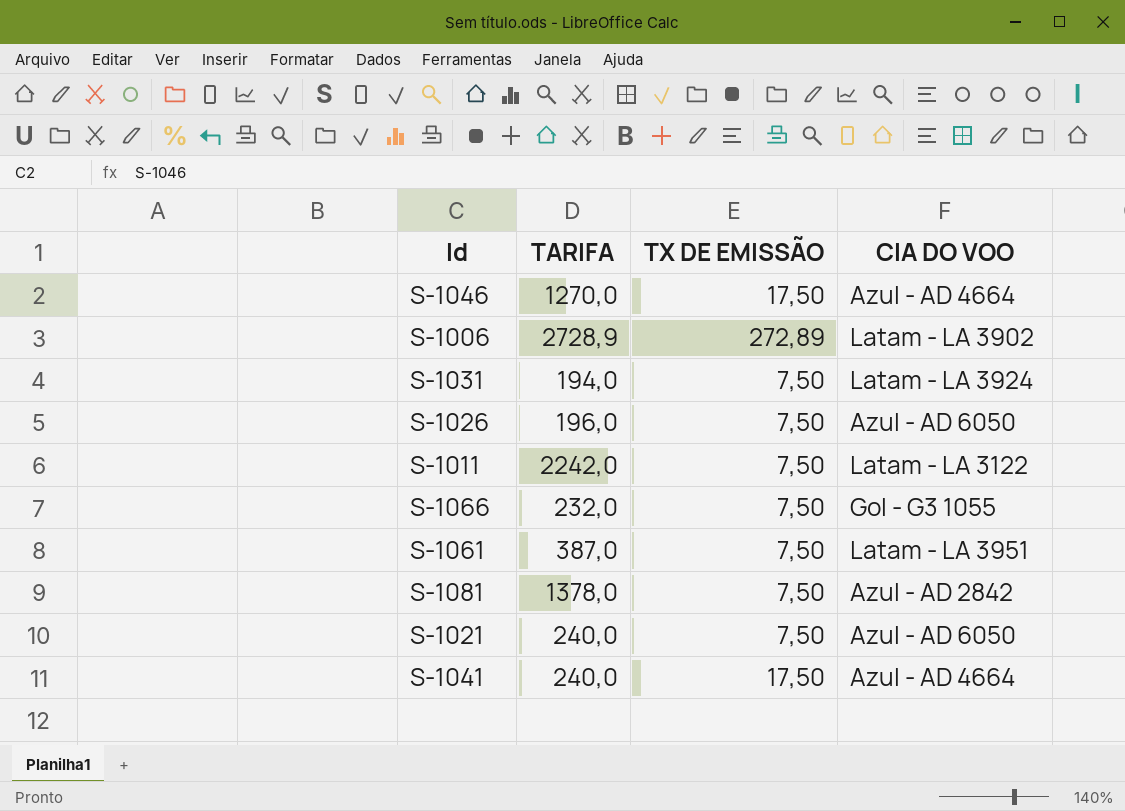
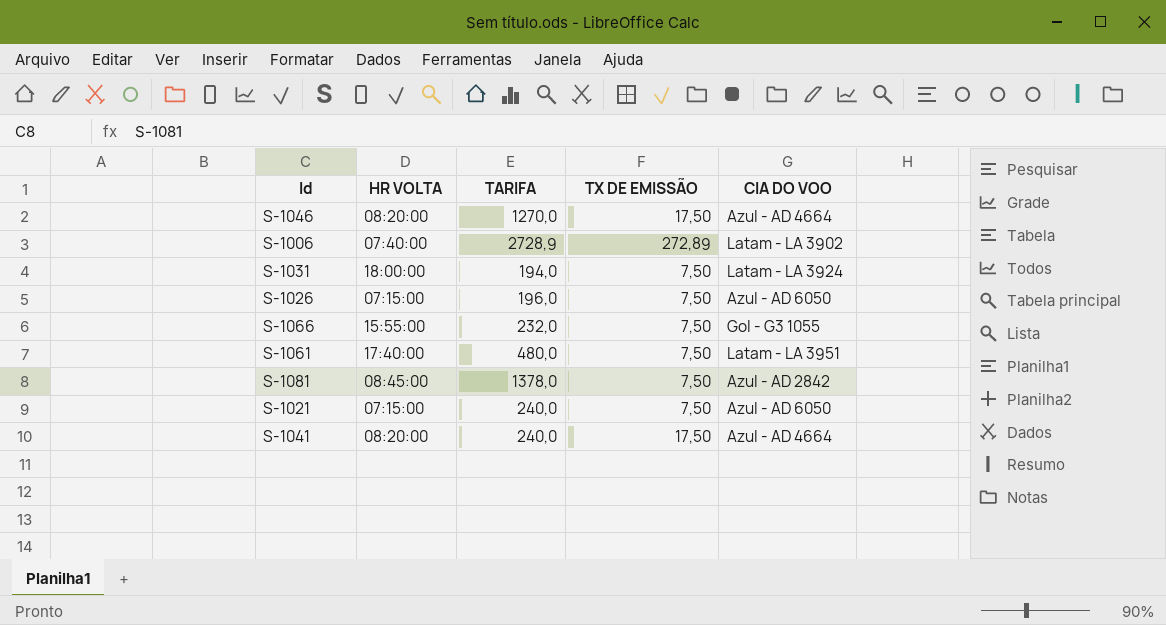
column HR VOLTA | position: none -> 2
row S-1011: 2242,0 | 7,50 | Latam - LA 3122 -> none
S-1061 | TARIFA: 387,0 -> 480,0

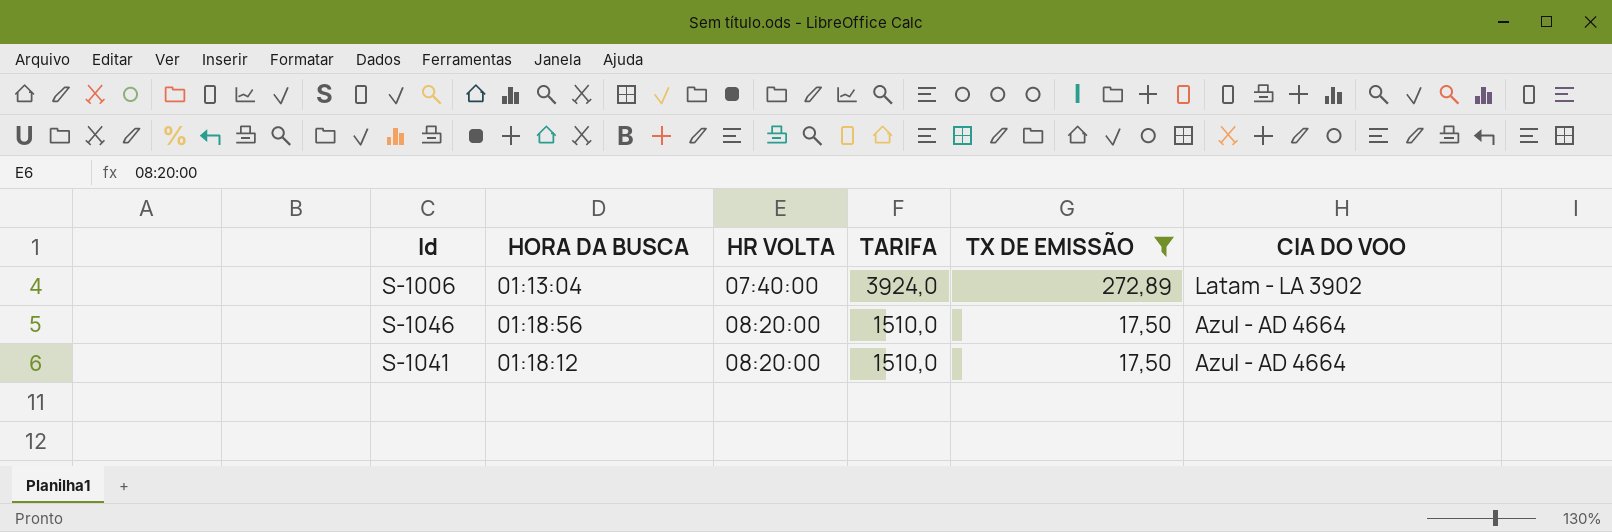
filter: none -> TX DE EMISSÃO != 7,50
row order: none -> HR VOLTA ascending
column HORA DA BUSCA | position: none -> 2
S-1006 | TARIFA: 2728,9 -> 3924,0
S-1046 | TARIFA: 1270,0 -> 1510,0
S-1041 | TARIFA: 240,0 -> 1510,0

